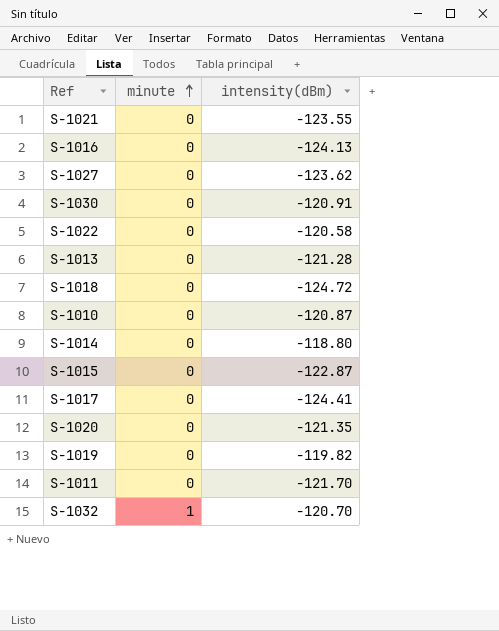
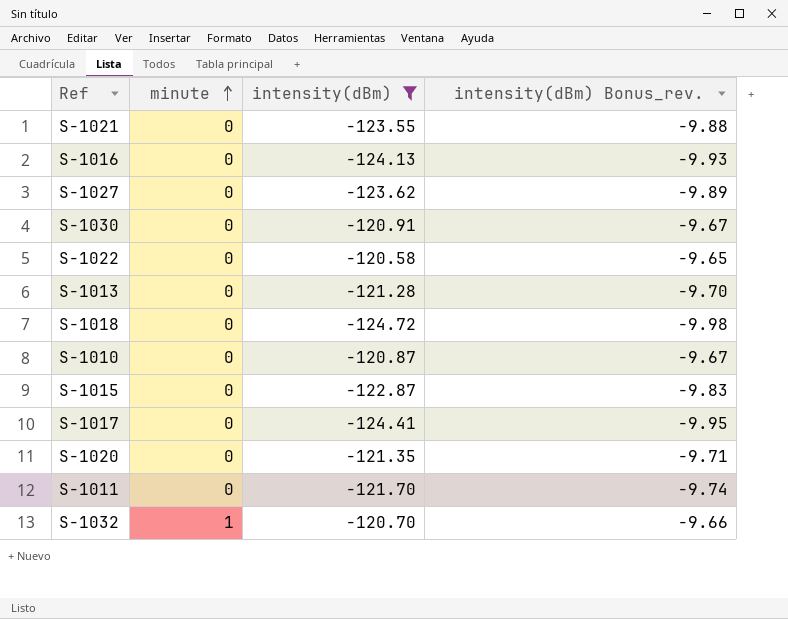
filter: none -> intensity(dBm) <= -120.58
column intensity(dBm) Bonus_rev. | formula: none -> [intensity(dBm)] * 0.08

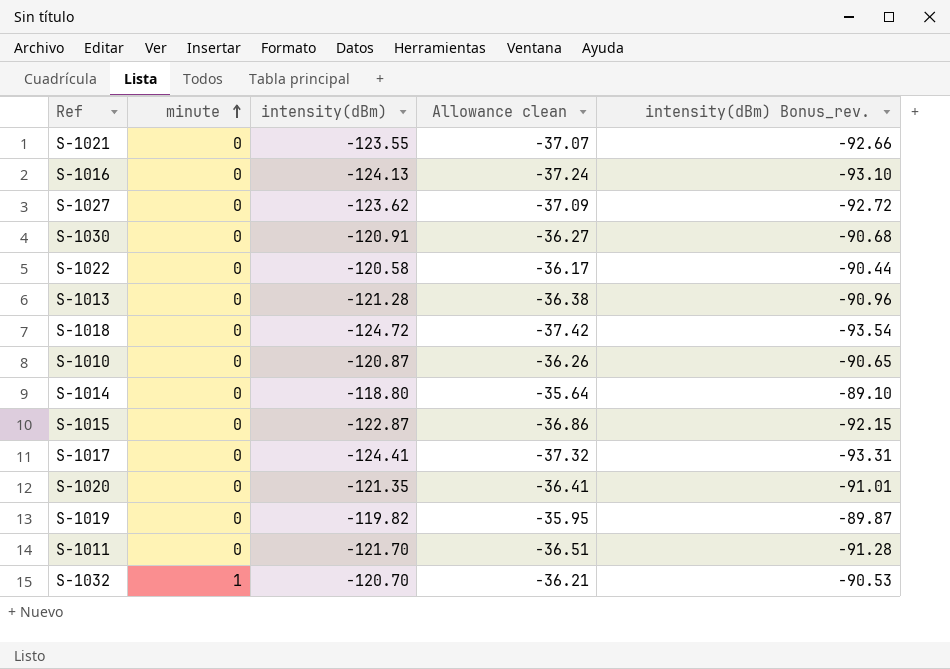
filter: intensity(dBm) <= -120.58 -> none
column Allowance clean | formula: none -> [intensity(dBm)] * 0.3
column intensity(dBm) Bonus_rev. | formula: [intensity(dBm)] * 0.08 -> [intensity(dBm)] * 0.75

